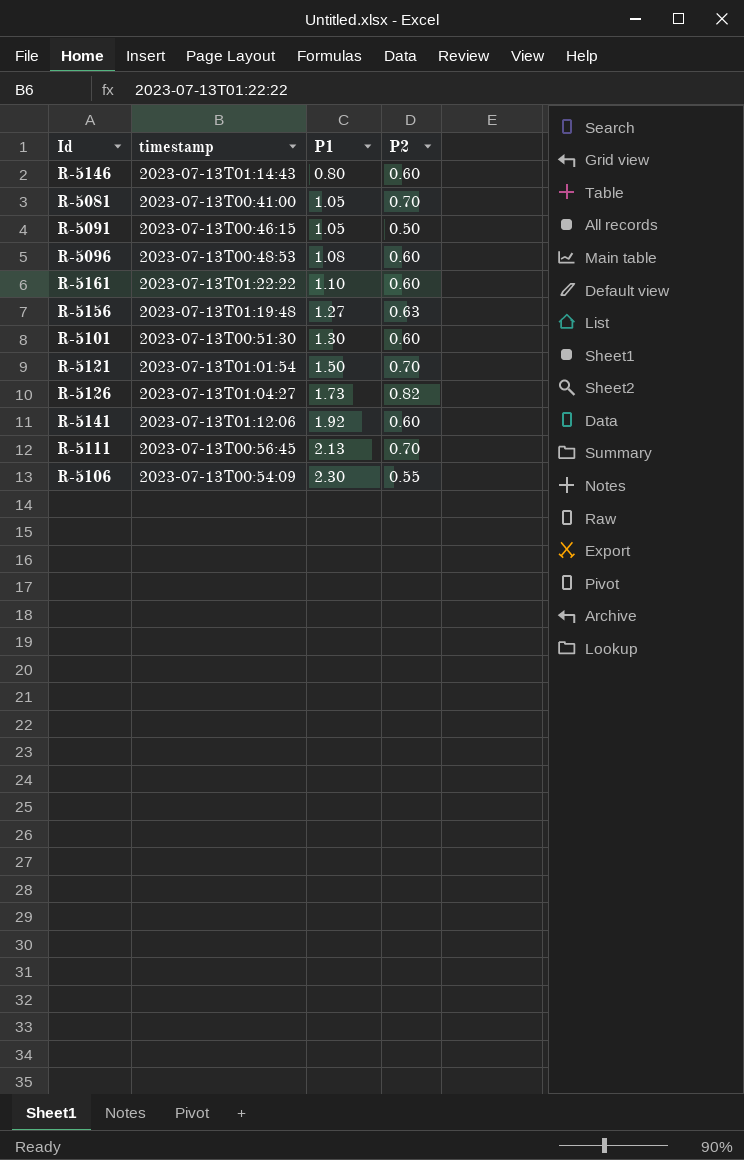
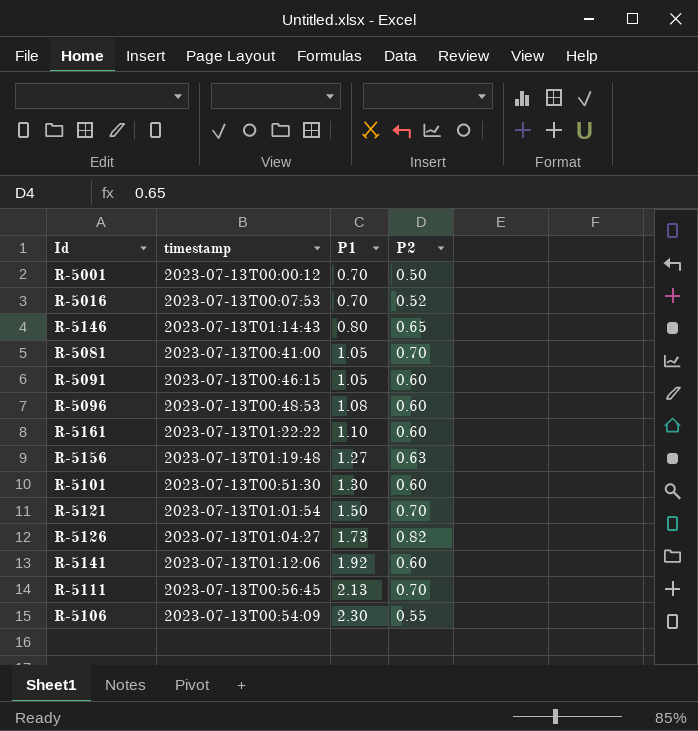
row R-5001: none -> 2023-07-13T00:00:12 | 0.70 | 0.50
row R-5016: none -> 2023-07-13T00:07:53 | 0.70 | 0.52
R-5146 | P2: 0.60 -> 0.65
R-5091 | P2: 0.50 -> 0.60

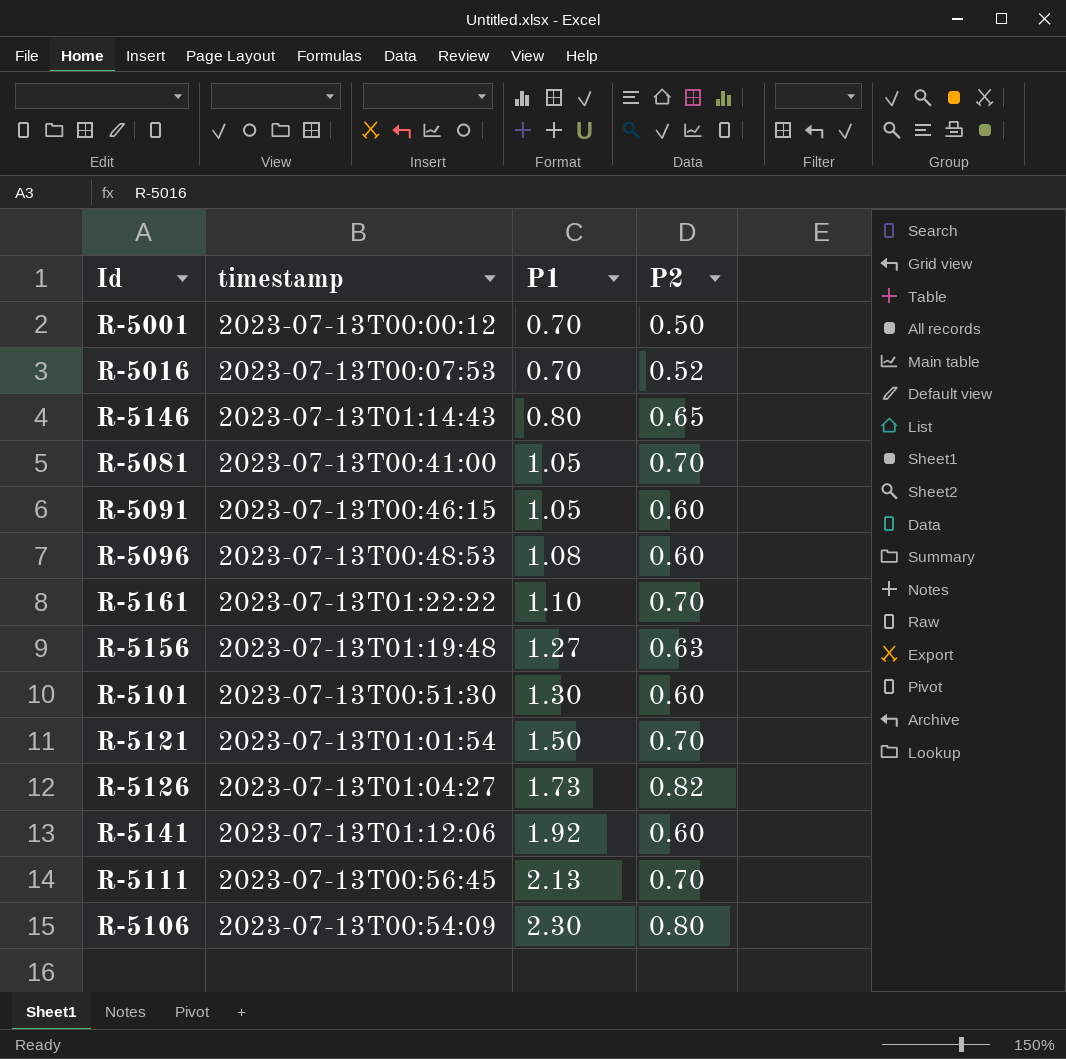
R-5161 | P2: 0.60 -> 0.70
R-5106 | P2: 0.55 -> 0.80

